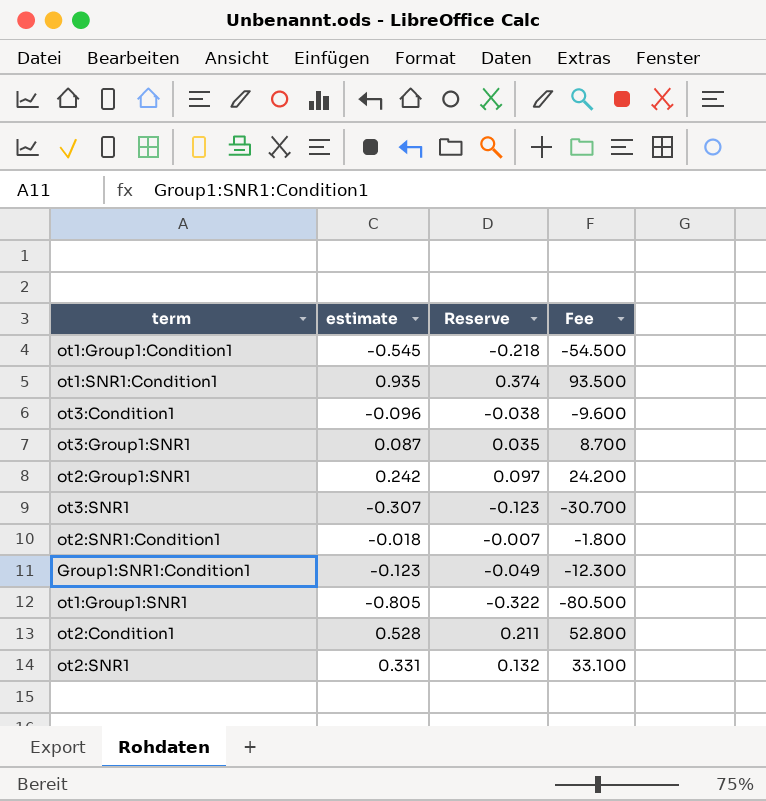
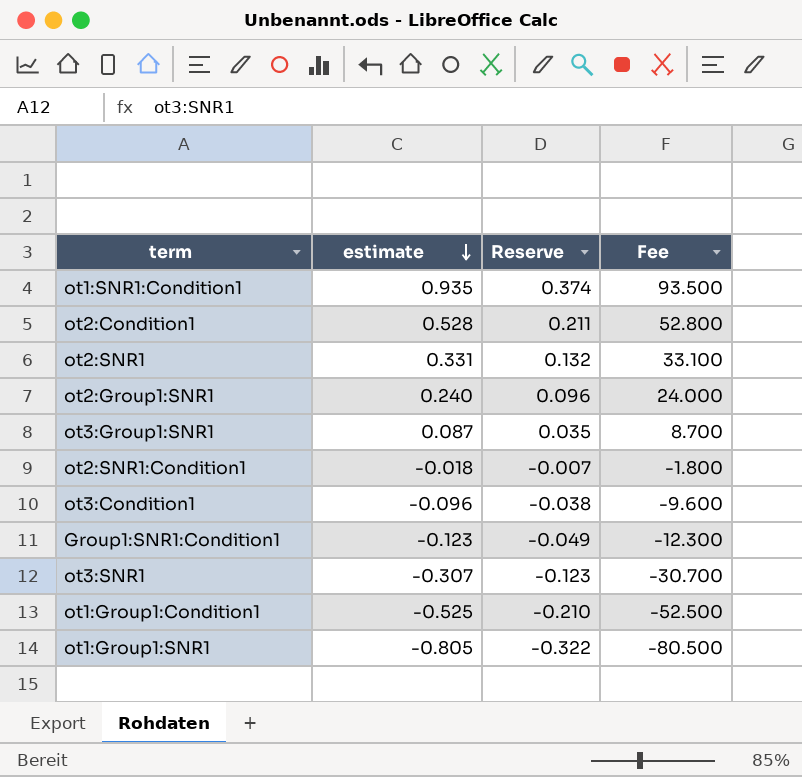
row order: none -> estimate descending
ot2:Group1:SNR1 | estimate: 0.242 -> 0.240
ot2:Group1:SNR1 | Reserve: 0.097 -> 0.096
ot2:Group1:SNR1 | Fee: 24.200 -> 24.000
ot1:Group1:Condition1 | estimate: -0.545 -> -0.525
ot1:Group1:Condition1 | Reserve: -0.218 -> -0.210
ot1:Group1:Condition1 | Fee: -54.500 -> -52.500

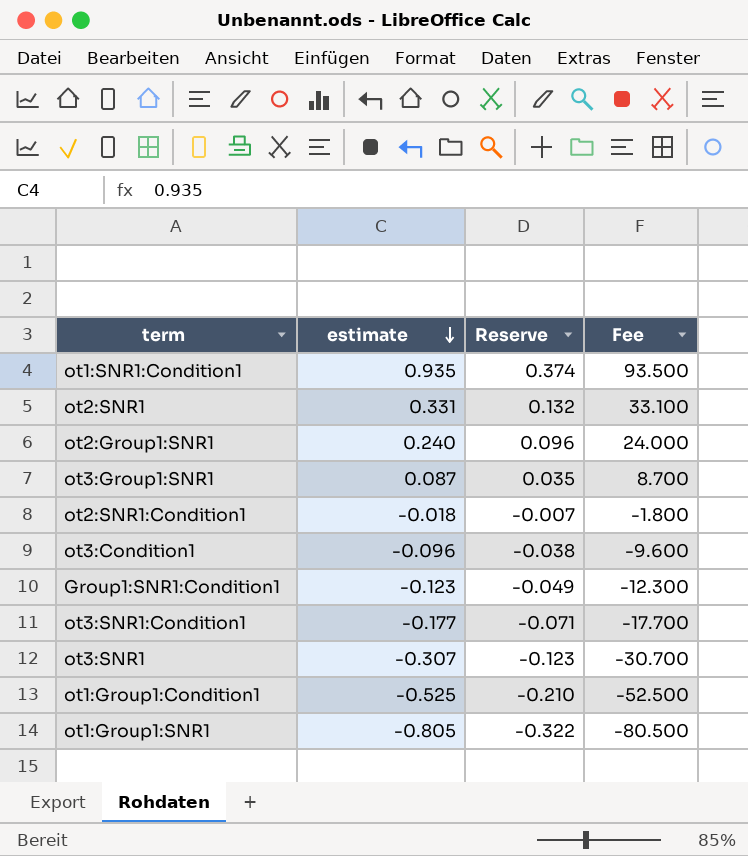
row ot2:Condition1: 0.528 | 0.211 | 52.800 -> none
row ot3:SNR1:Condition1: none -> -0.177 | -0.071 | -17.700

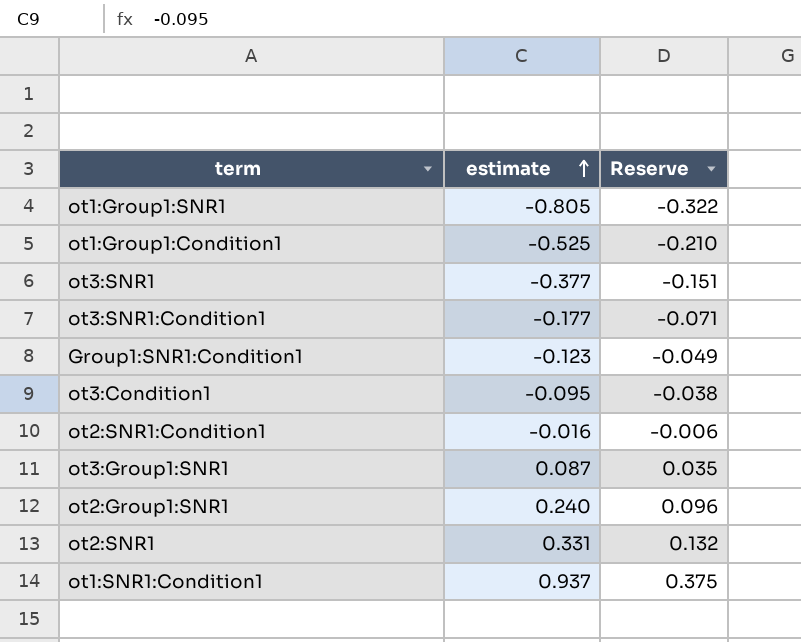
row order: estimate descending -> estimate ascending
column Fee | formula: [estimate] * 100 -> none
ot3:SNR1 | estimate: -0.307 -> -0.377
ot3:SNR1 | Reserve: -0.123 -> -0.151
ot3:Condition1 | estimate: -0.096 -> -0.095
ot2:SNR1:Condition1 | estimate: -0.018 -> -0.016
ot2:SNR1:Condition1 | Reserve: -0.007 -> -0.006
ot1:SNR1:Condition1 | estimate: 0.935 -> 0.937
ot1:SNR1:Condition1 | Reserve: 0.374 -> 0.375

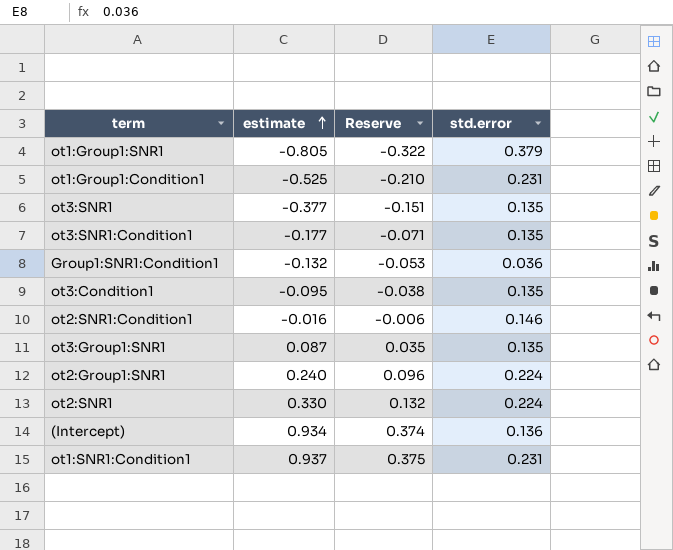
column std.error | position: none -> 4
Group1:SNR1:Condition1 | estimate: -0.123 -> -0.132
Group1:SNR1:Condition1 | Reserve: -0.049 -> -0.053
ot2:SNR1 | estimate: 0.331 -> 0.330
row (Intercept): none -> 0.934 | 0.374 | 0.136

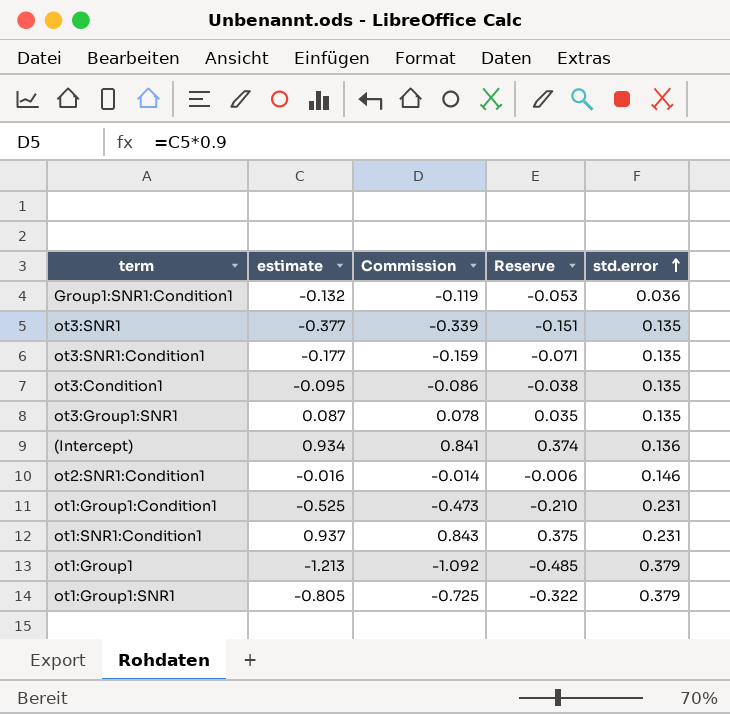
row order: estimate ascending -> std.error ascending
column Commission | formula: none -> [estimate] * 0.9
row ot2:Group1:SNR1: 0.240 | 0.096 | 0.224 -> none
row ot2:SNR1: 0.330 | 0.132 | 0.224 -> none
row ot1:Group1: none -> -1.213 | -1.092 | -0.485 | 0.379

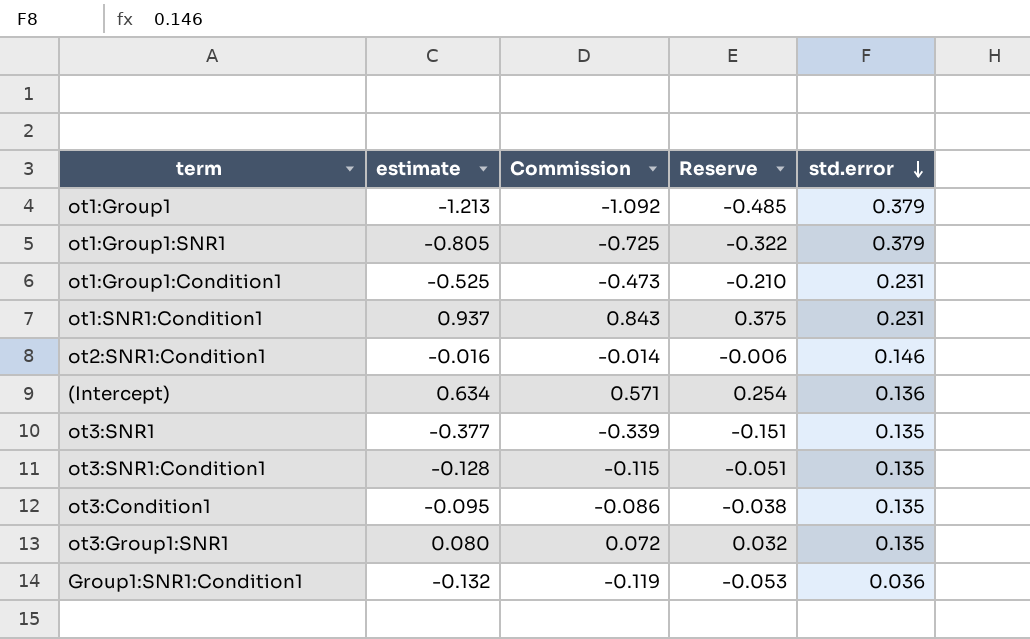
row order: std.error ascending -> std.error descending
(Intercept) | estimate: 0.934 -> 0.634
(Intercept) | Commission: 0.841 -> 0.571
(Intercept) | Reserve: 0.374 -> 0.254
ot3:SNR1:Condition1 | estimate: -0.177 -> -0.128
ot3:SNR1:Condition1 | Commission: -0.159 -> -0.115
ot3:SNR1:Condition1 | Reserve: -0.071 -> -0.051
ot3:Group1:SNR1 | estimate: 0.087 -> 0.080
ot3:Group1:SNR1 | Commission: 0.078 -> 0.072
ot3:Group1:SNR1 | Reserve: 0.035 -> 0.032

